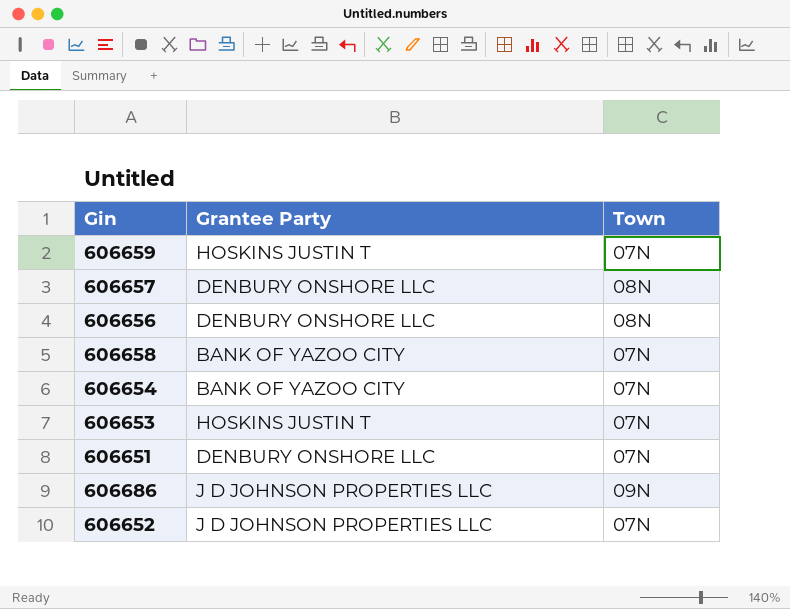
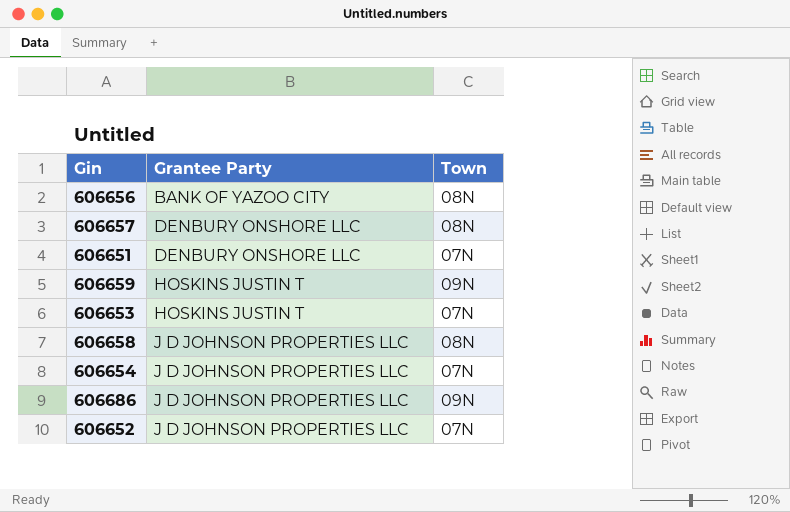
row order: none -> Grantee Party ascending
606656 | Grantee Party: DENBURY ONSHORE LLC -> BANK OF YAZOO CITY
606659 | Town: 07N -> 09N
606658 | Grantee Party: BANK OF YAZOO CITY -> J D JOHNSON PROPERTIES LLC
606658 | Town: 07N -> 08N
606654 | Grantee Party: BANK OF YAZOO CITY -> J D JOHNSON PROPERTIES LLC

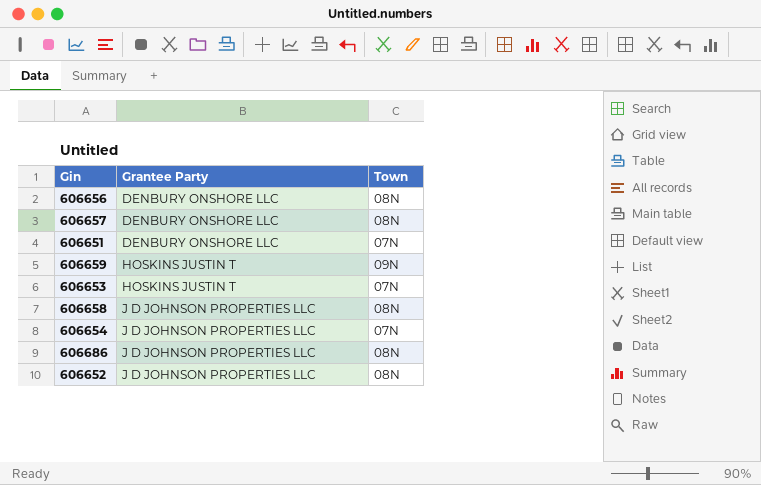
606656 | Grantee Party: BANK OF YAZOO CITY -> DENBURY ONSHORE LLC
606686 | Town: 09N -> 08N
606652 | Town: 07N -> 08N

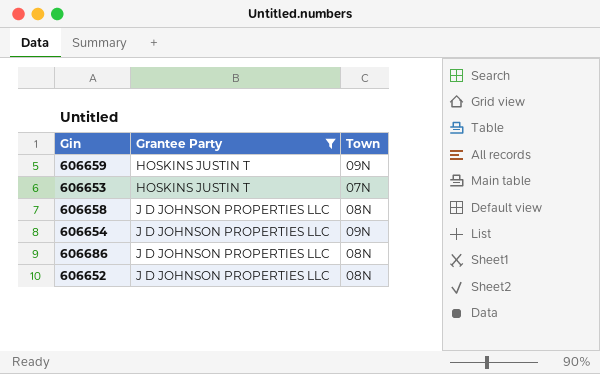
filter: none -> Grantee Party != DENBURY ONSHORE LLC
606654 | Town: 07N -> 09N

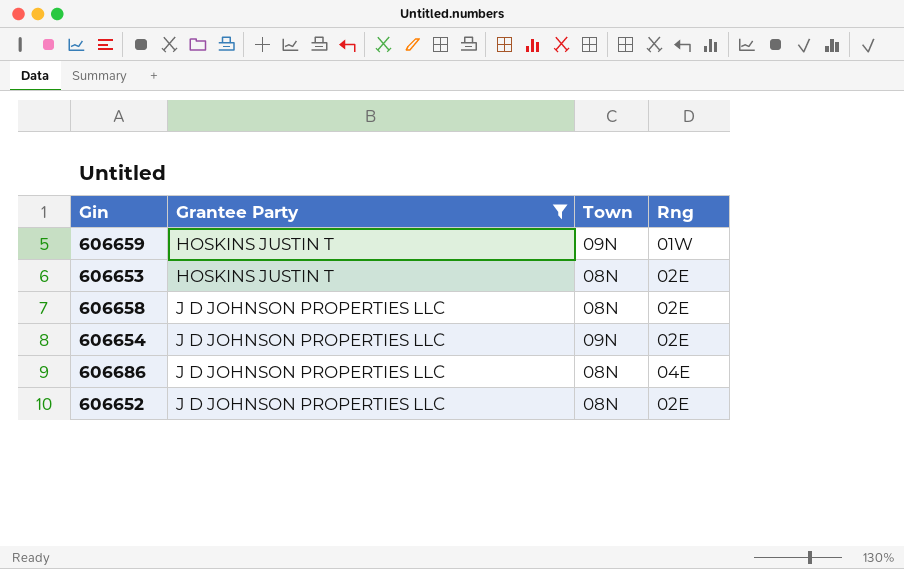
column Rng | position: none -> 4
606653 | Town: 07N -> 08N

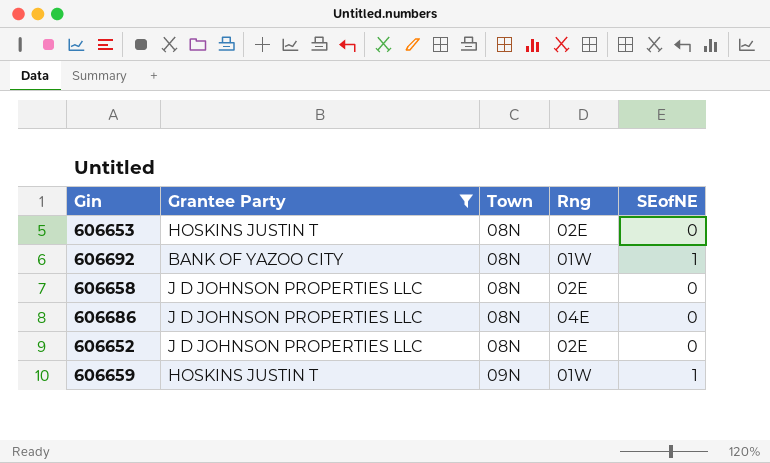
row order: Grantee Party ascending -> Town ascending
column SEofNE | position: none -> 5
row 606654: J D JOHNSON PROPERTIES LLC | 09N | 02E -> none
row 606692: none -> BANK OF YAZOO CITY | 08N | 01W | 1

